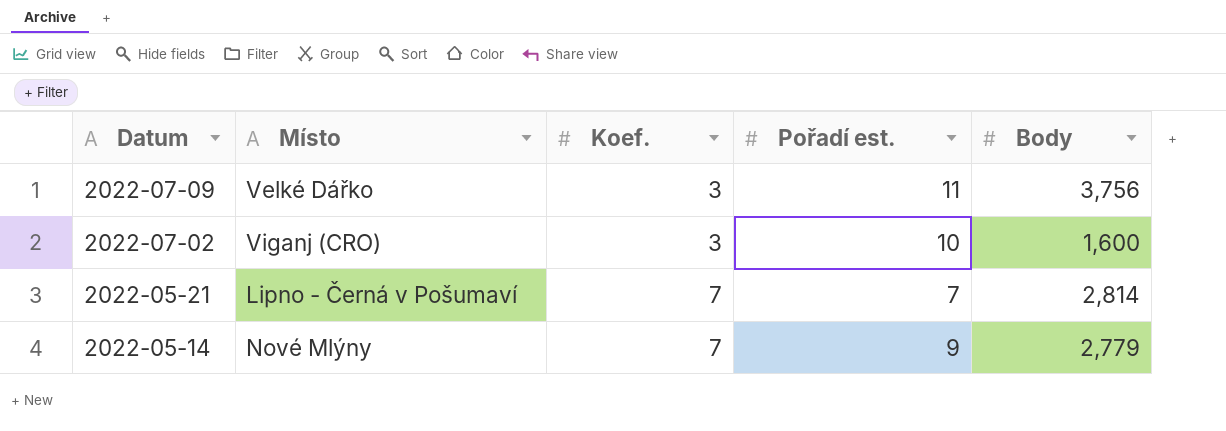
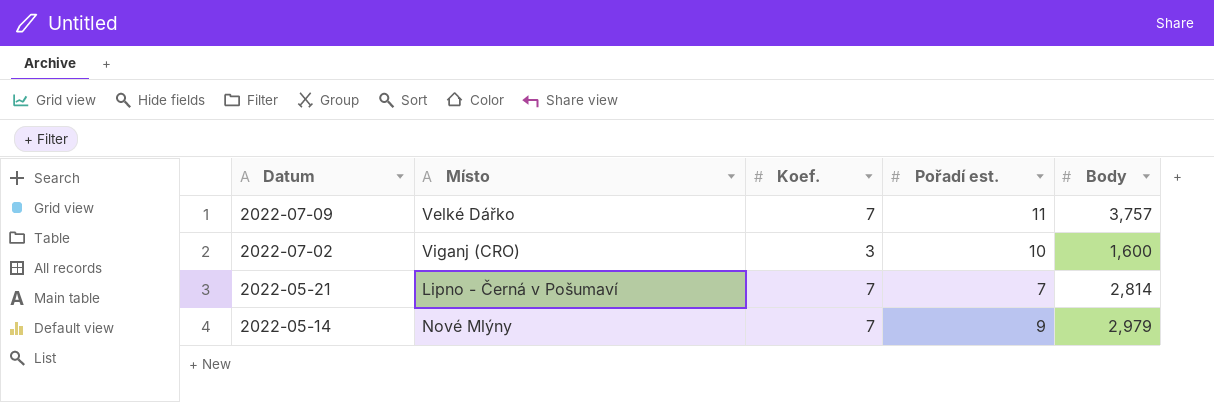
2022-07-09 | Koef.: 3 -> 7
2022-07-09 | Body: 3,756 -> 3,757
2022-05-14 | Body: 2,779 -> 2,979

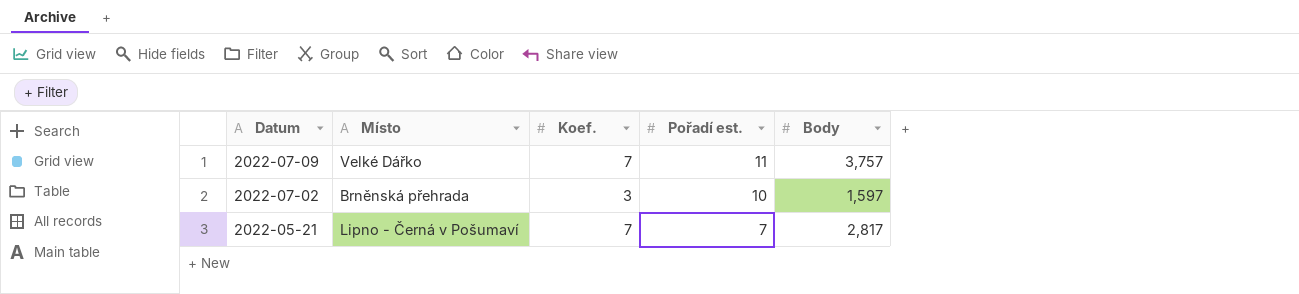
row 2022-05-14: Nové Mlýny | 7 | 9 | 2,979 -> none
2022-07-02 | Místo: Viganj (CRO) -> Brněnská přehrada
2022-07-02 | Body: 1,600 -> 1,597
2022-05-21 | Body: 2,814 -> 2,817

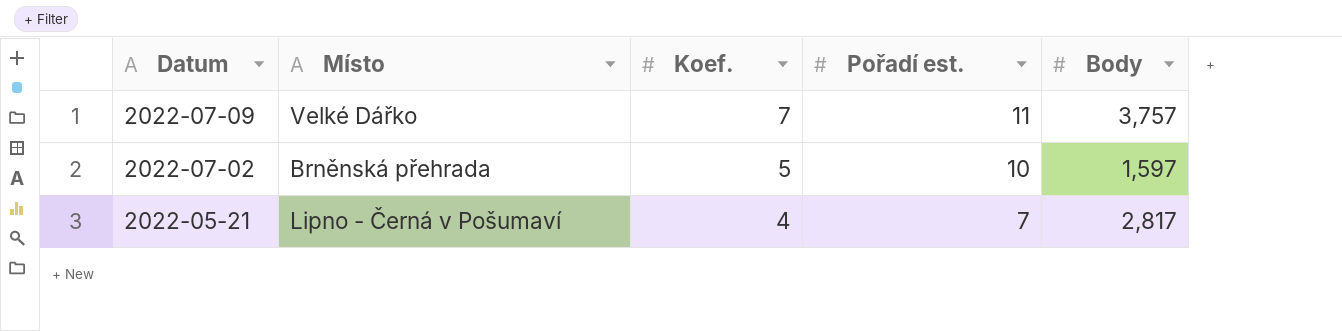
2022-07-02 | Koef.: 3 -> 5
2022-05-21 | Koef.: 7 -> 4

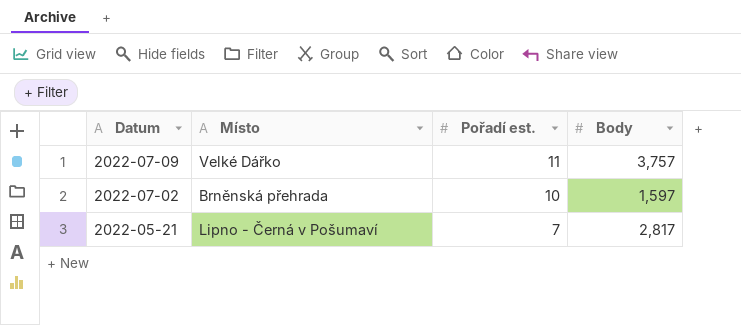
column Koef. | position: 3 -> none

